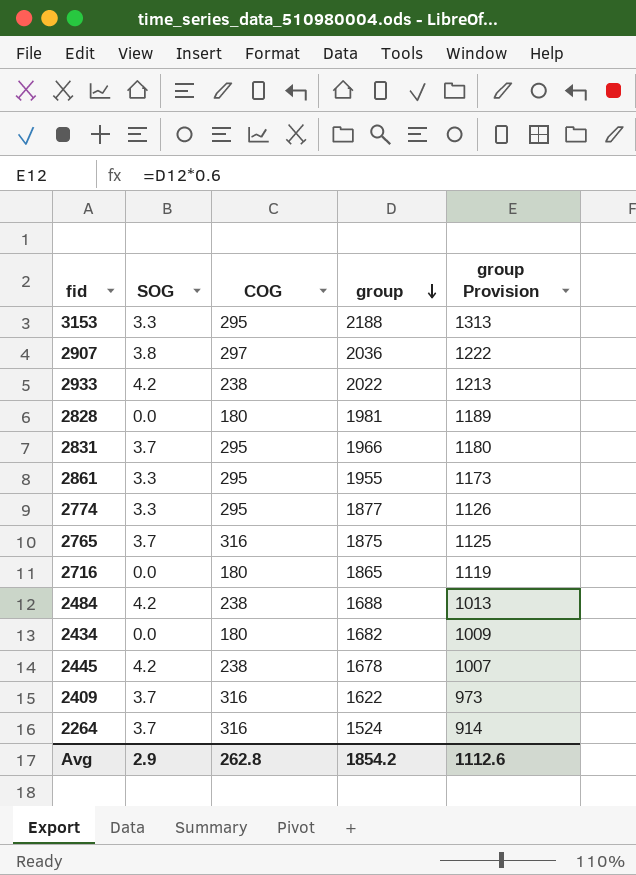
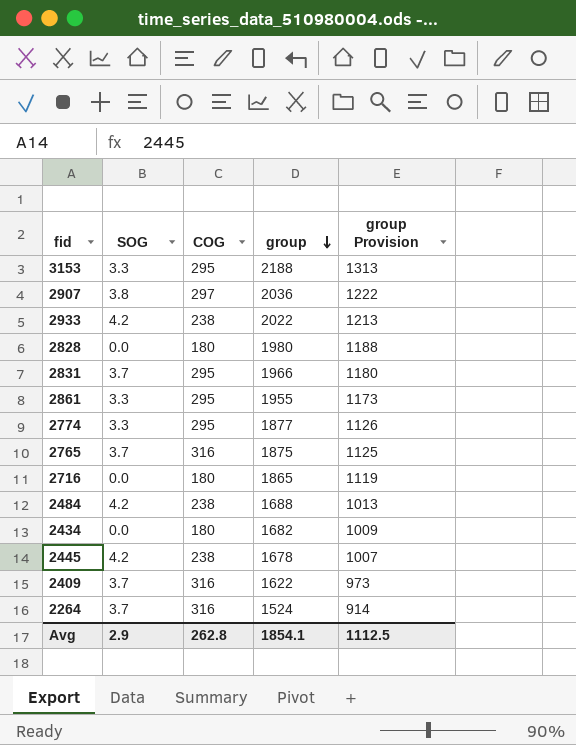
2828 | group: 1981 -> 1980
2828 | group Provision: 1189 -> 1188
Avg | group: 1854.2 -> 1854.1
Avg | group Provision: 1112.6 -> 1112.5

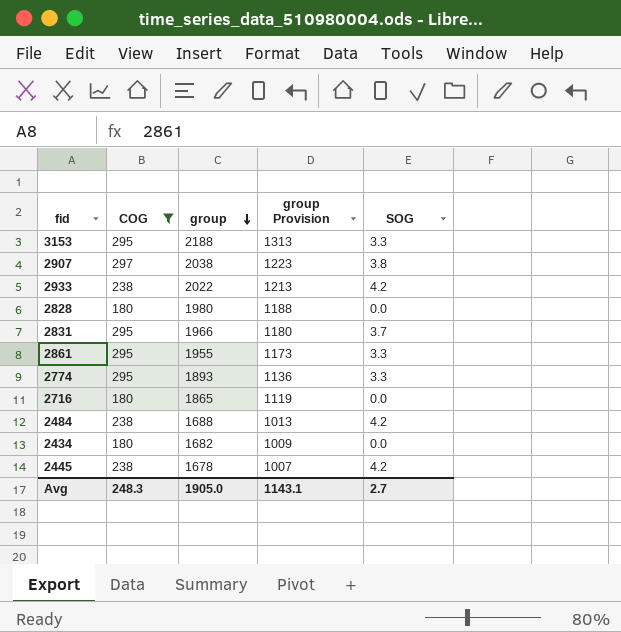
filter: none -> COG != 316
column SOG | position: 2 -> 5
2907 | group: 2036 -> 2038
2907 | group Provision: 1222 -> 1223
2774 | group: 1877 -> 1893
2774 | group Provision: 1126 -> 1136
Avg | COG: 262.8 -> 248.3
Avg | group: 1854.1 -> 1905.0
Avg | group Provision: 1112.5 -> 1143.1
Avg | SOG: 2.9 -> 2.7

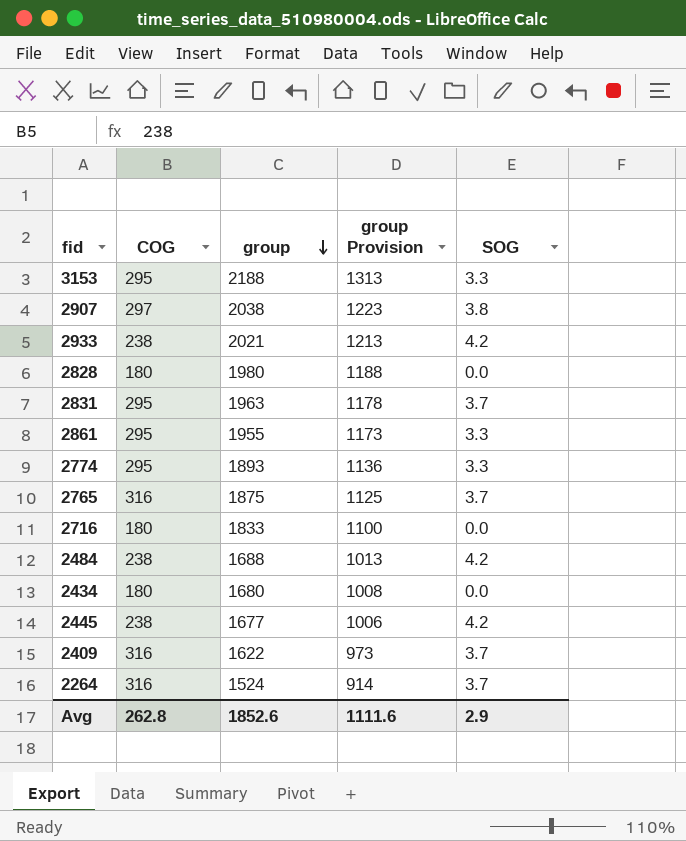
filter: COG != 316 -> none
2933 | group: 2022 -> 2021
2831 | group: 1966 -> 1963
2831 | group Provision: 1180 -> 1178
2716 | group: 1865 -> 1833
2716 | group Provision: 1119 -> 1100
2434 | group: 1682 -> 1680
2434 | group Provision: 1009 -> 1008
2445 | group: 1678 -> 1677
2445 | group Provision: 1007 -> 1006
Avg | COG: 248.3 -> 262.8
Avg | group: 1905.0 -> 1852.6
Avg | group Provision: 1143.1 -> 1111.6
Avg | SOG: 2.7 -> 2.9

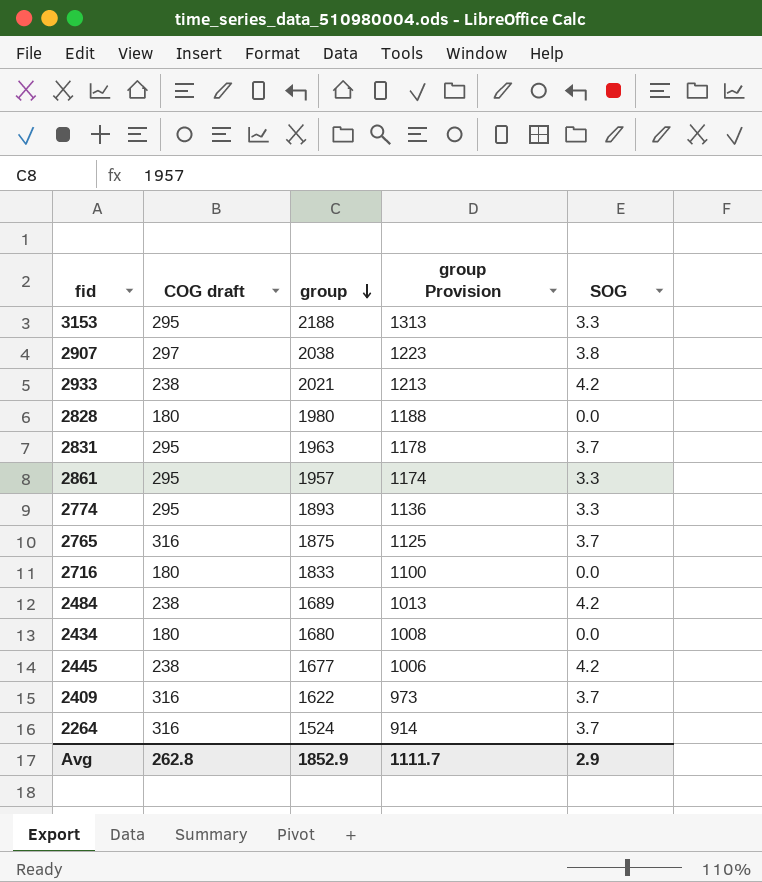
column name: COG -> COG draft
2861 | group: 1955 -> 1957
2861 | group Provision: 1173 -> 1174
2484 | group: 1688 -> 1689
Avg | group: 1852.6 -> 1852.9
Avg | group Provision: 1111.6 -> 1111.7

